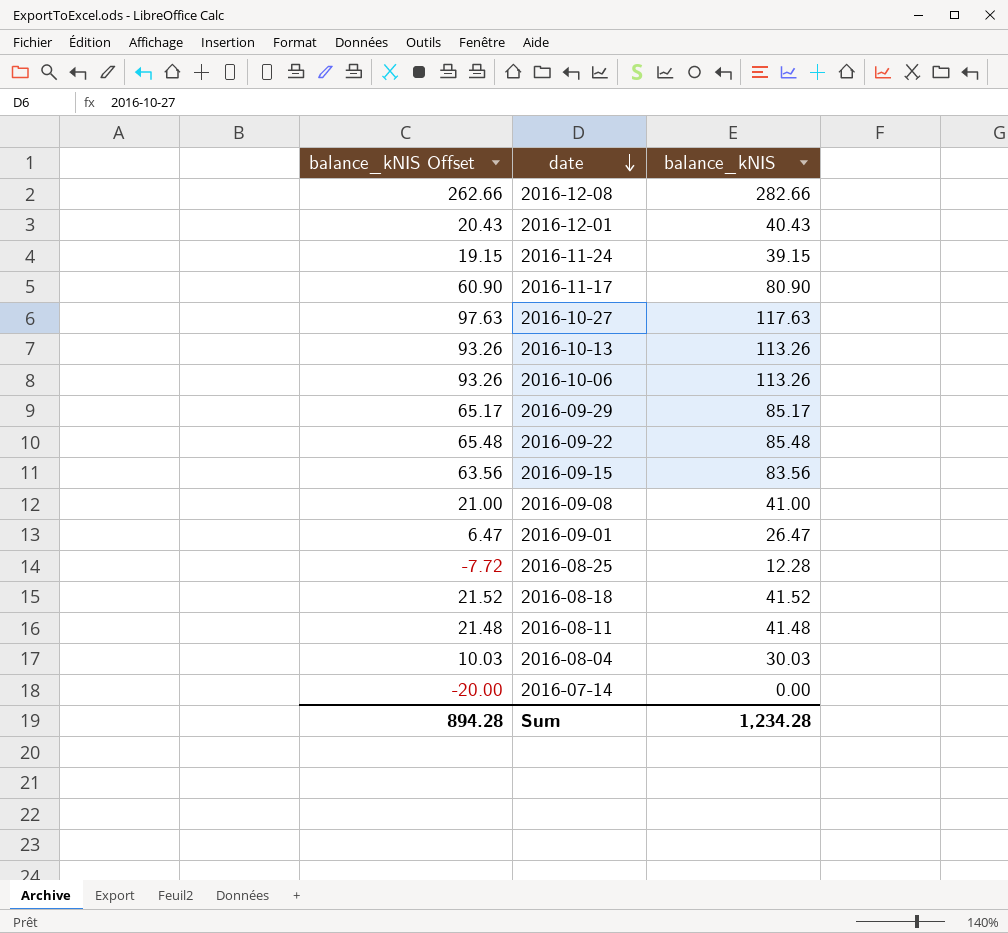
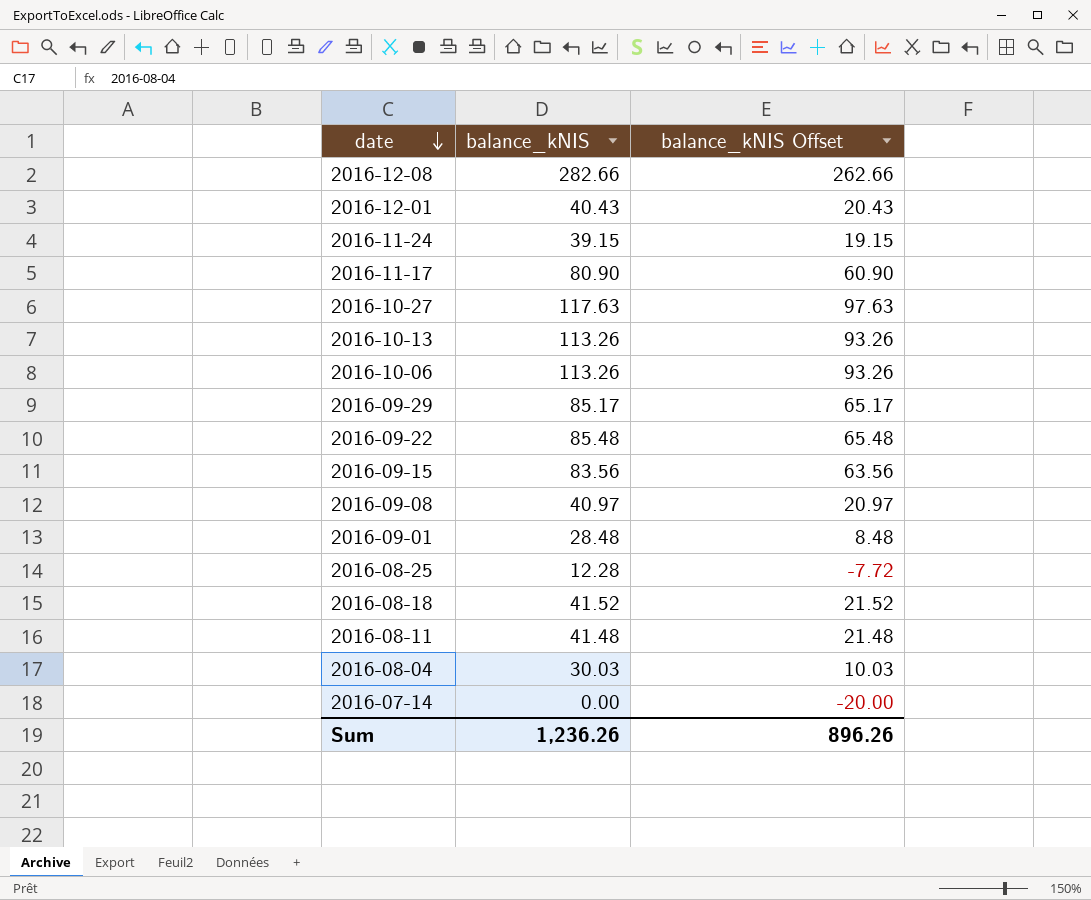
column balance_kNIS Offset | position: 1 -> 3
2016-09-08 | balance_kNIS: 41.00 -> 40.97
2016-09-08 | balance_kNIS Offset: 21.00 -> 20.97
2016-09-01 | balance_kNIS: 26.47 -> 28.48
2016-09-01 | balance_kNIS Offset: 6.47 -> 8.48
Sum | balance_kNIS: 1,234.28 -> 1,236.26
Sum | balance_kNIS Offset: 894.28 -> 896.26

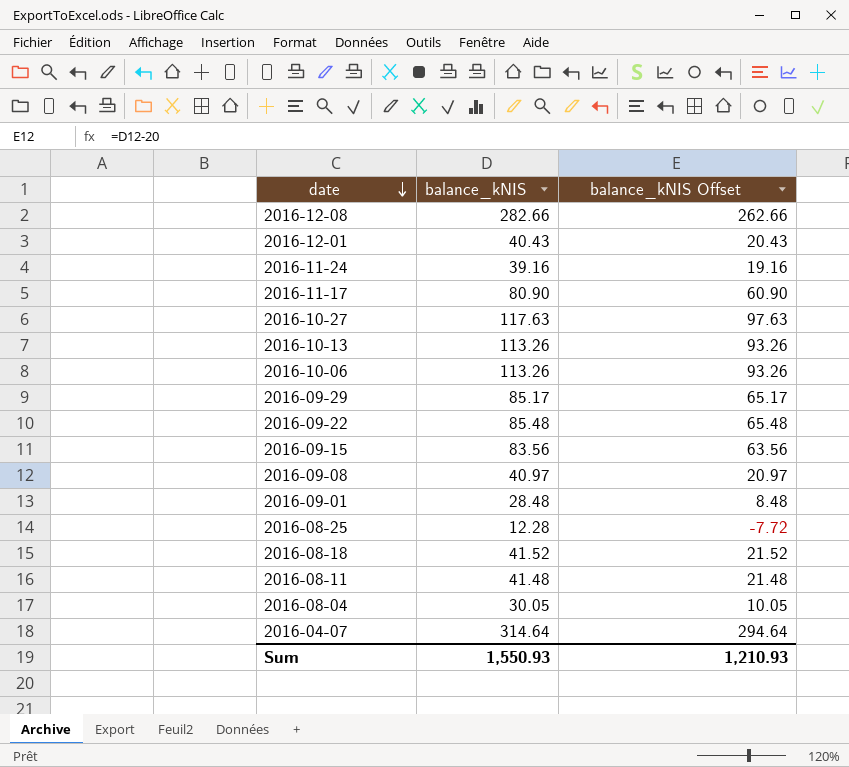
row 2016-07-14: 0.00 | -20.00 -> none
2016-11-24 | balance_kNIS: 39.15 -> 39.16
2016-11-24 | balance_kNIS Offset: 19.15 -> 19.16
2016-08-04 | balance_kNIS: 30.03 -> 30.05
2016-08-04 | balance_kNIS Offset: 10.03 -> 10.05
row 2016-04-07: none -> 314.64 | 294.64
Sum | balance_kNIS: 1,236.26 -> 1,550.93
Sum | balance_kNIS Offset: 896.26 -> 1,210.93

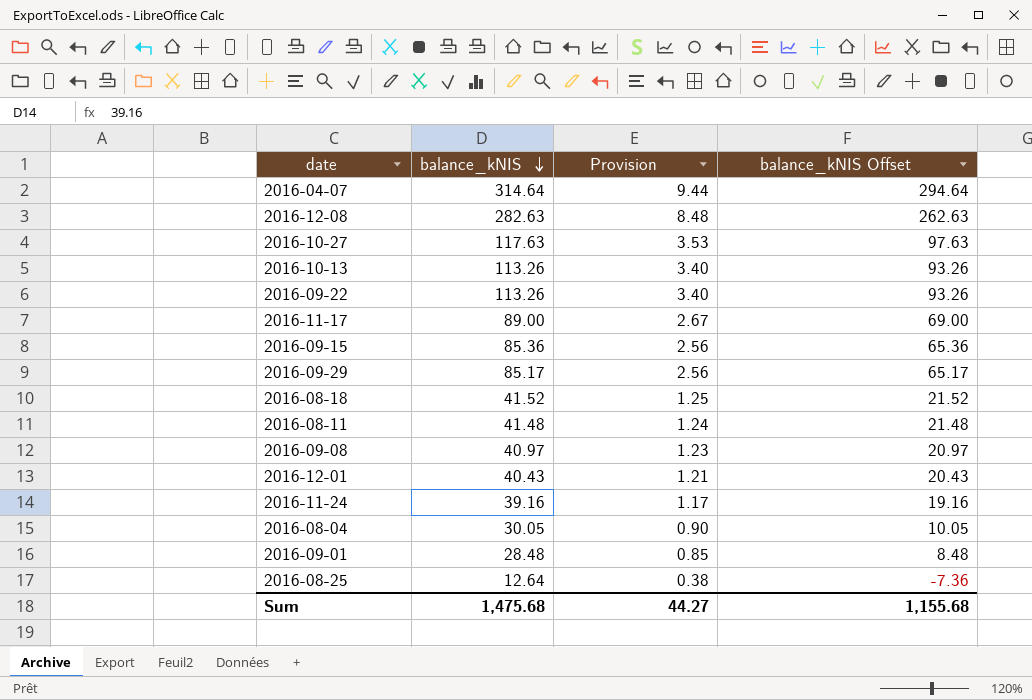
row order: date descending -> balance_kNIS descending
column Provision | formula: none -> [balance_kNIS] * 0.03
row 2016-10-06: 113.26 | 93.26 -> none
2016-12-08 | balance_kNIS: 282.66 -> 282.63
2016-12-08 | balance_kNIS Offset: 262.66 -> 262.63
2016-09-22 | balance_kNIS: 85.48 -> 113.26
2016-09-22 | balance_kNIS Offset: 65.48 -> 93.26
2016-11-17 | balance_kNIS: 80.90 -> 89.00
2016-11-17 | balance_kNIS Offset: 60.90 -> 69.00
2016-09-15 | balance_kNIS: 83.56 -> 85.36
2016-09-15 | balance_kNIS Offset: 63.56 -> 65.36
2016-08-25 | balance_kNIS: 12.28 -> 12.64
2016-08-25 | balance_kNIS Offset: -7.72 -> -7.36
Sum | balance_kNIS: 1,550.93 -> 1,475.68
Sum | balance_kNIS Offset: 1,210.93 -> 1,155.68

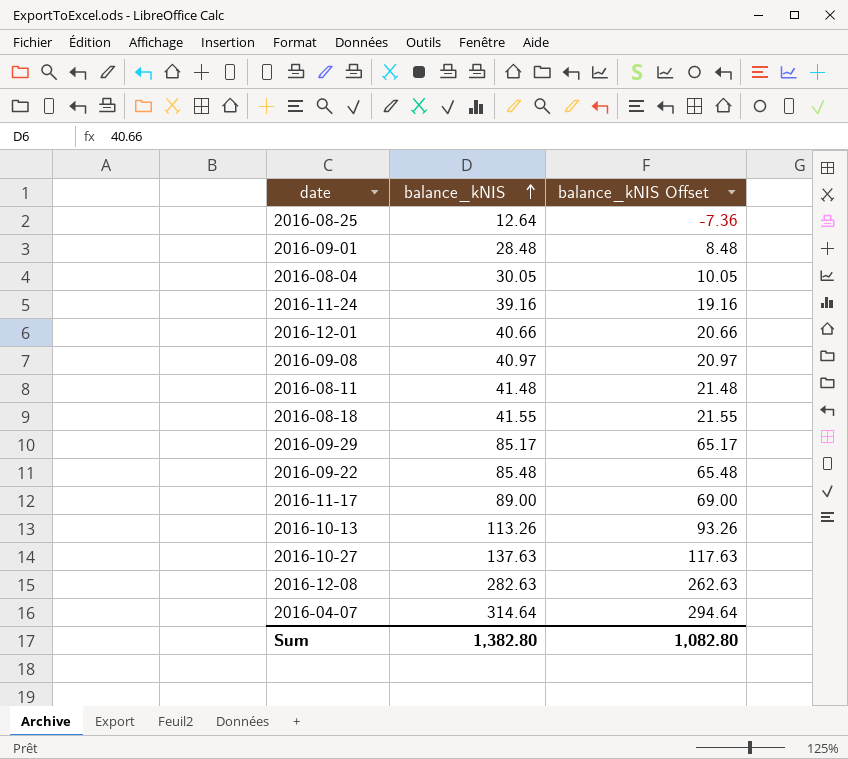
row order: balance_kNIS descending -> balance_kNIS ascending
column Provision | formula: [balance_kNIS] * 0.03 -> none
row 2016-09-15: 85.36 | 2.56 | 65.36 -> none
2016-12-01 | balance_kNIS: 40.43 -> 40.66
2016-12-01 | balance_kNIS Offset: 20.43 -> 20.66
2016-08-18 | balance_kNIS: 41.52 -> 41.55
2016-08-18 | balance_kNIS Offset: 21.52 -> 21.55
2016-09-22 | balance_kNIS: 113.26 -> 85.48
2016-09-22 | balance_kNIS Offset: 93.26 -> 65.48
2016-10-27 | balance_kNIS: 117.63 -> 137.63
2016-10-27 | balance_kNIS Offset: 97.63 -> 117.63
Sum | balance_kNIS: 1,475.68 -> 1,382.80
Sum | balance_kNIS Offset: 1,155.68 -> 1,082.80

